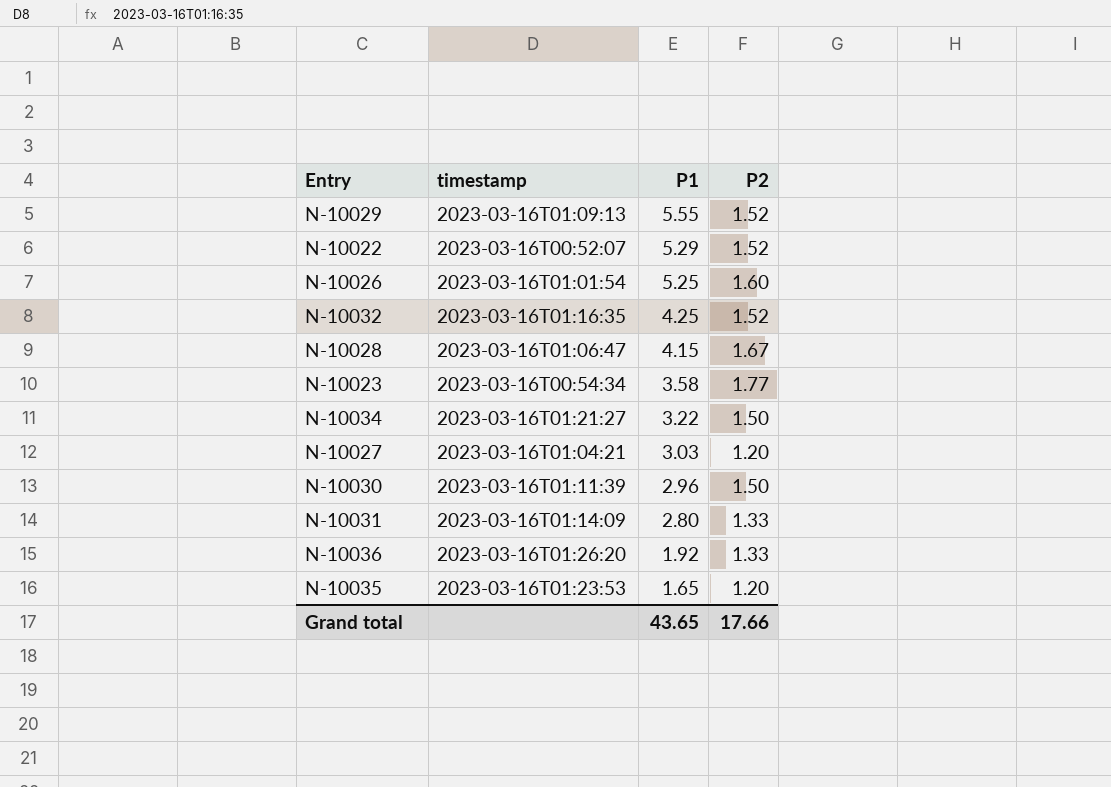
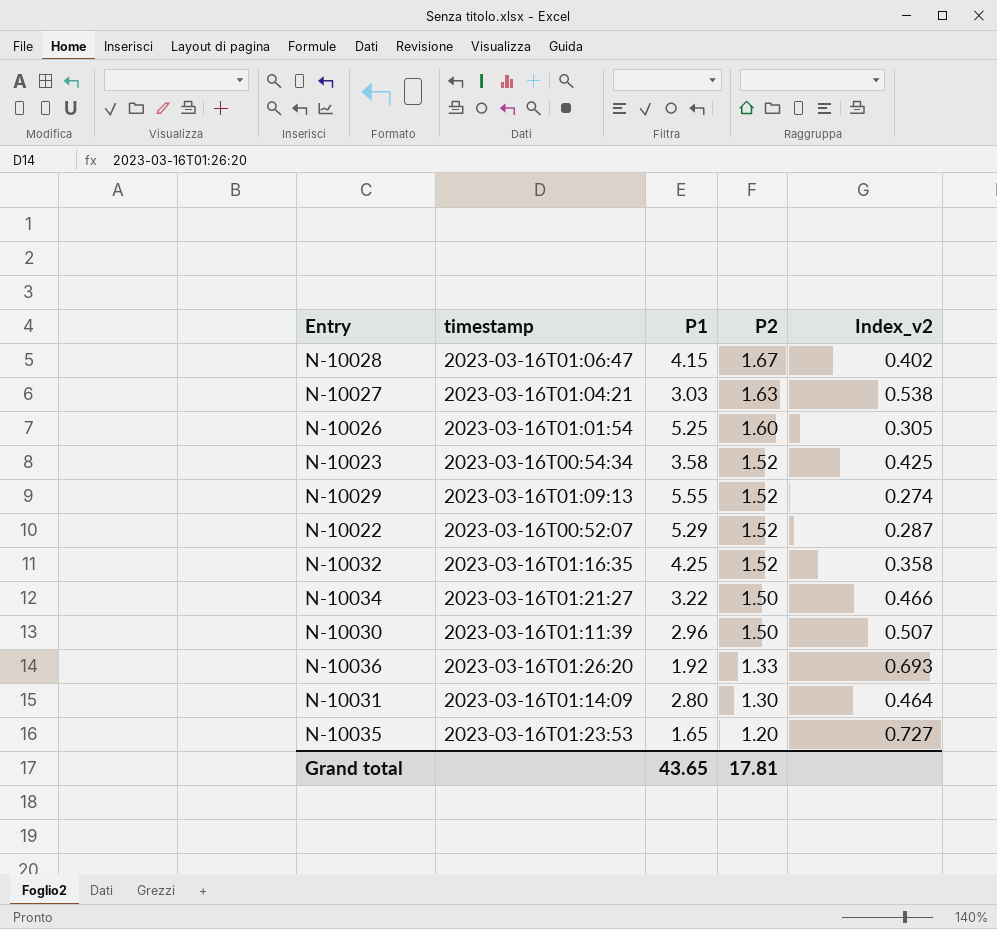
row order: P1 descending -> P2 descending
column Index_v2 | formula: none -> [P2] / [P1]
N-10027 | P2: 1.20 -> 1.63
N-10023 | P2: 1.77 -> 1.52
N-10031 | P2: 1.33 -> 1.30
Grand total | P2: 17.66 -> 17.81

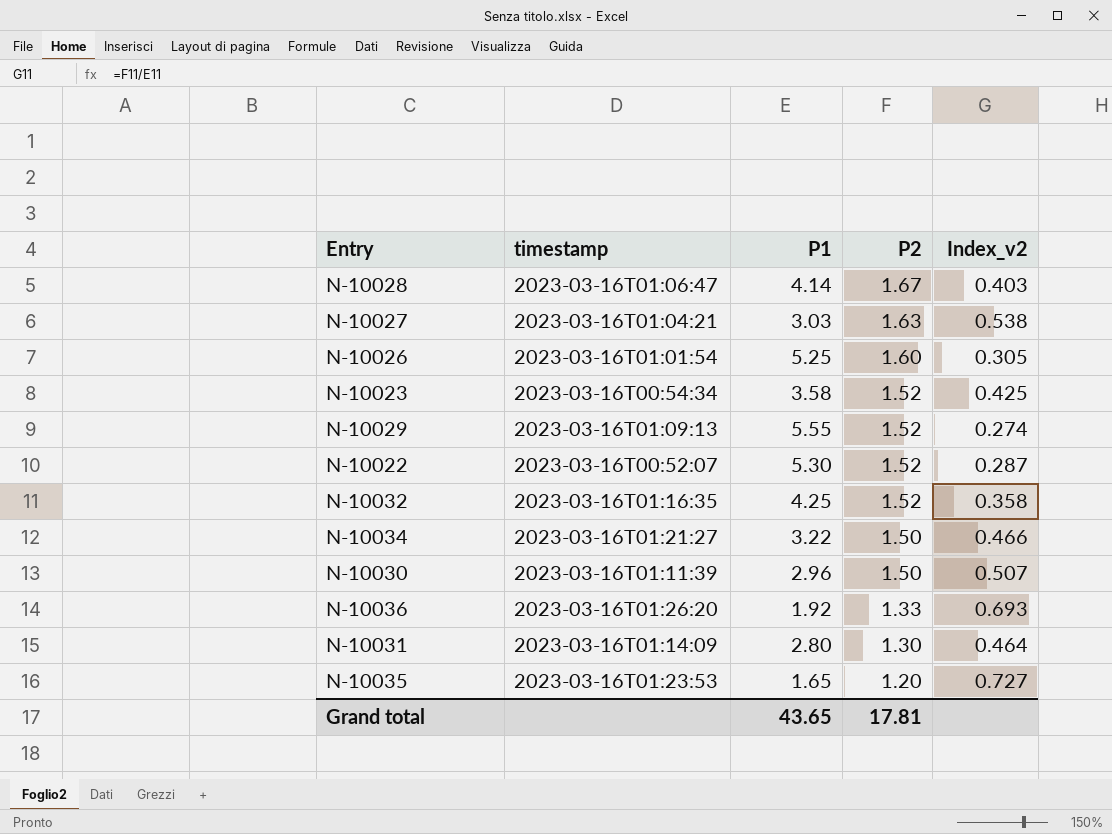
N-10028 | P1: 4.15 -> 4.14
N-10028 | Index_v2: 0.402 -> 0.403
N-10022 | P1: 5.29 -> 5.30

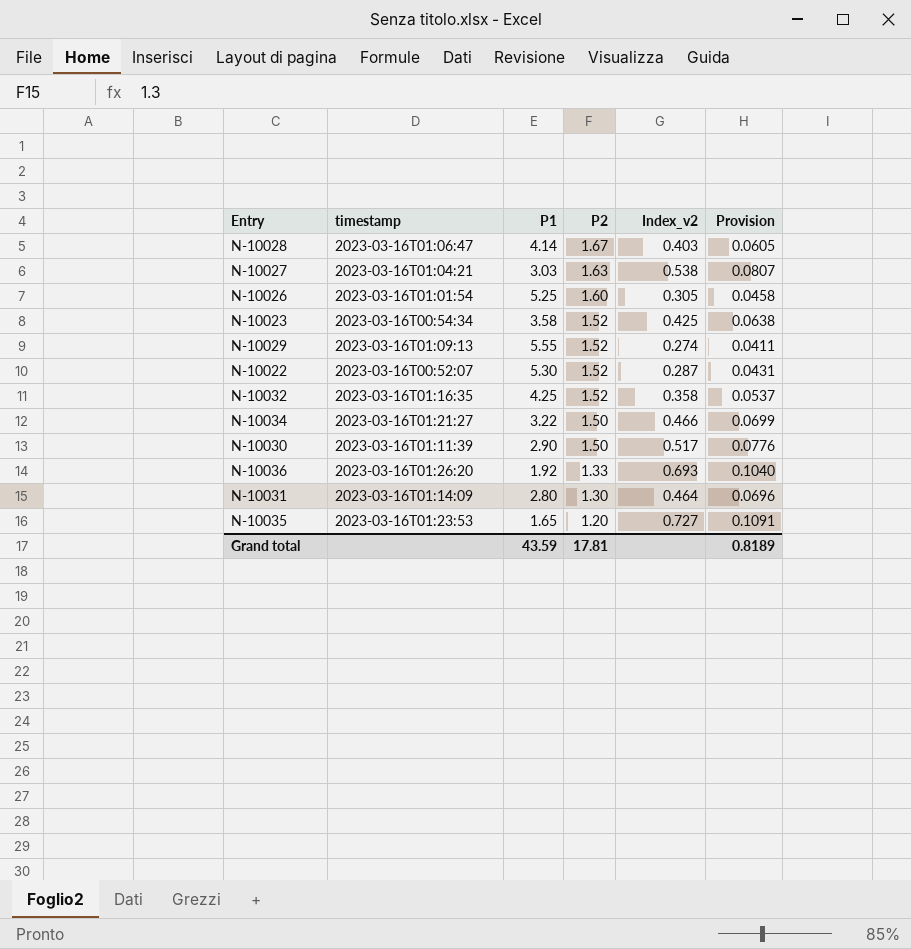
column Provision | formula: none -> [Index_v2] * 0.15
N-10030 | P1: 2.96 -> 2.90
N-10030 | Index_v2: 0.507 -> 0.517
Grand total | P1: 43.65 -> 43.59

